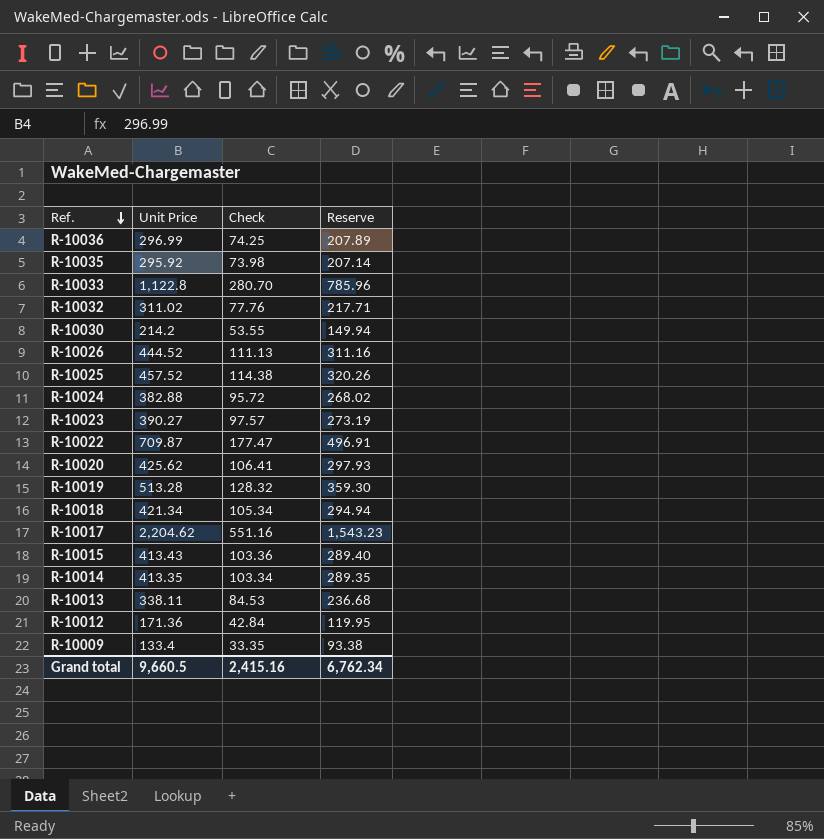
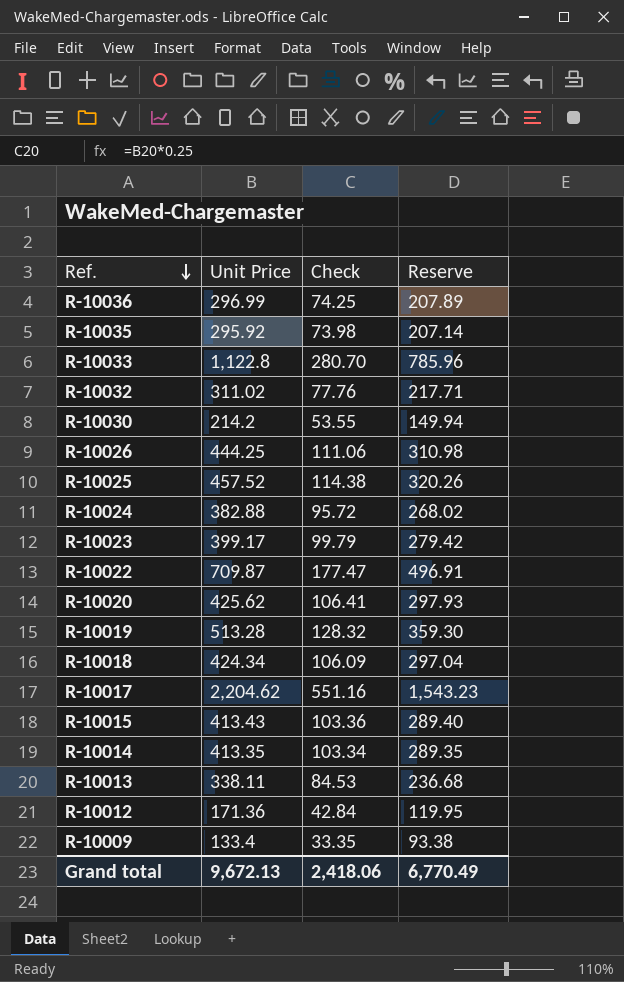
R-10026 | Unit Price: 444.52 -> 444.25
R-10026 | Check: 111.13 -> 111.06
R-10026 | Reserve: 311.16 -> 310.98
R-10023 | Unit Price: 390.27 -> 399.17
R-10023 | Check: 97.57 -> 99.79
R-10023 | Reserve: 273.19 -> 279.42
R-10018 | Unit Price: 421.34 -> 424.34
R-10018 | Check: 105.34 -> 106.09
R-10018 | Reserve: 294.94 -> 297.04
Grand total | Unit Price: 9,660.5 -> 9,672.13
Grand total | Check: 2,415.16 -> 2,418.06
Grand total | Reserve: 6,762.34 -> 6,770.49

